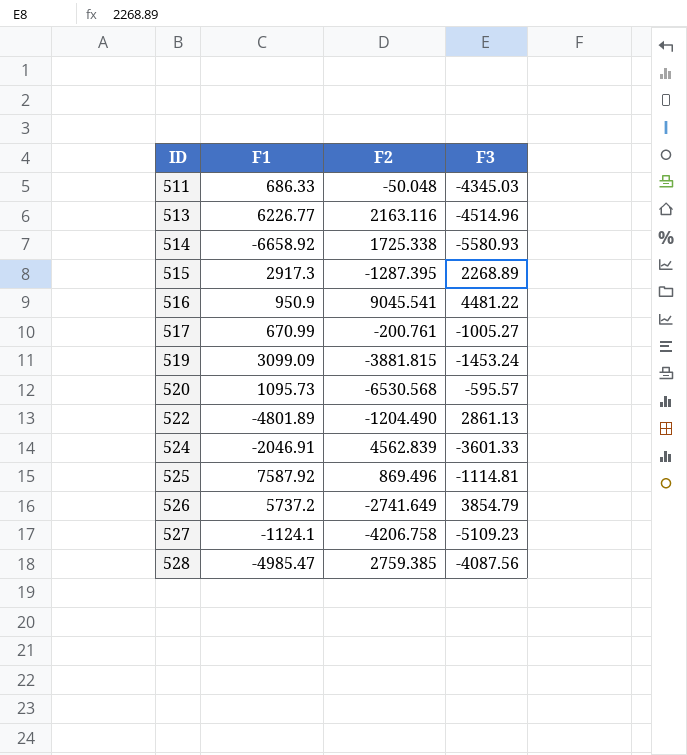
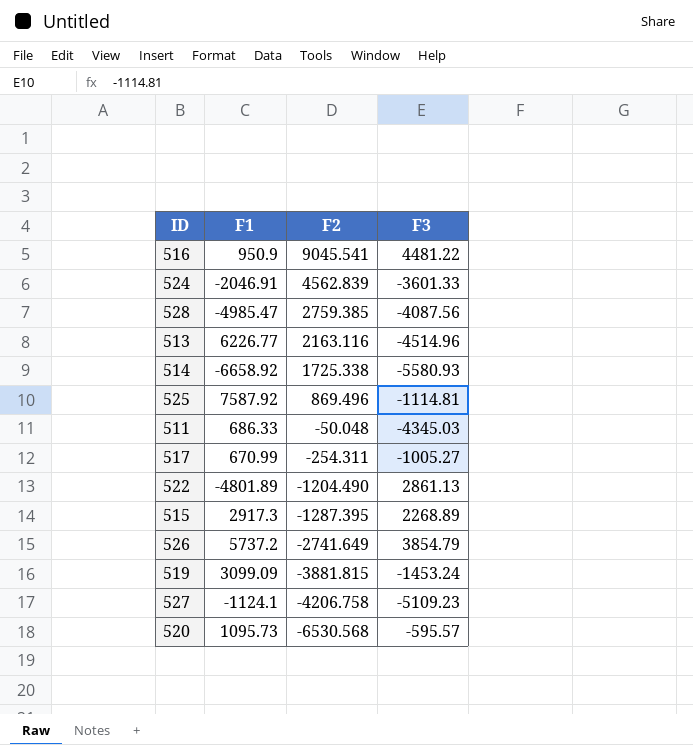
row order: ID ascending -> F2 descending
517 | F2: -200.761 -> -254.311

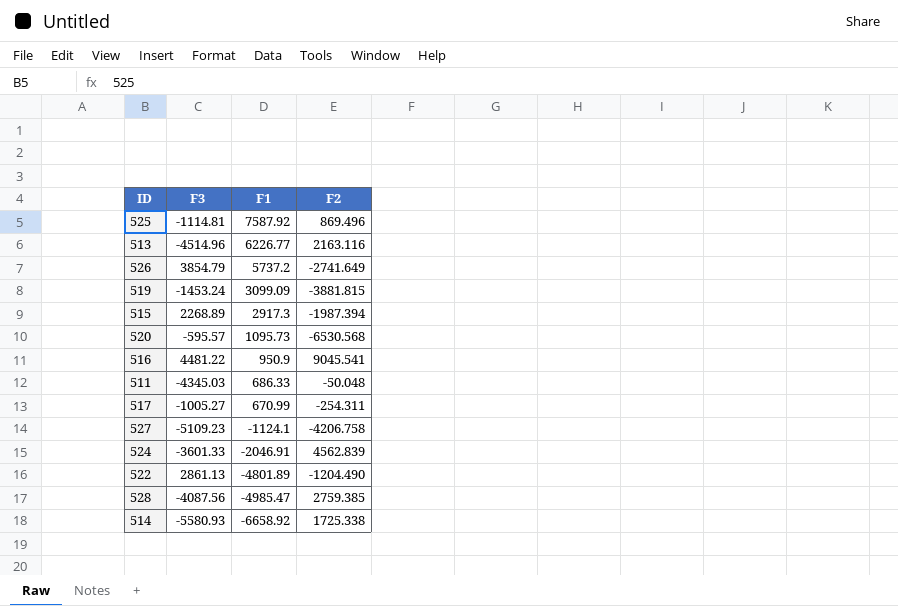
row order: F2 descending -> F1 descending
column F3 | position: 4 -> 2
515 | F2: -1287.395 -> -1987.394

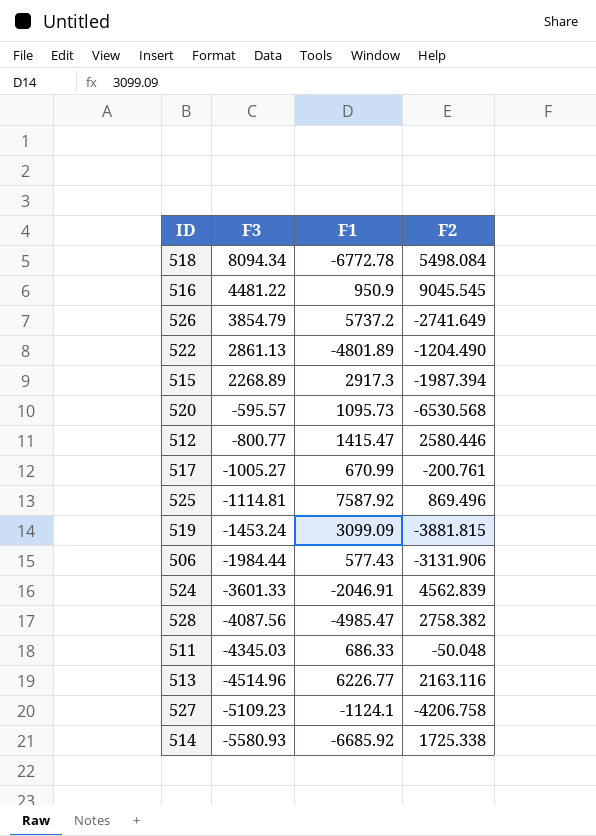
row order: F1 descending -> F3 descending
row 518: none -> 8094.34 | -6772.78 | 5498.084
516 | F2: 9045.541 -> 9045.545
row 512: none -> -800.77 | 1415.47 | 2580.446
517 | F2: -254.311 -> -200.761
row 506: none -> -1984.44 | 577.43 | -3131.906
528 | F2: 2759.385 -> 2758.382
514 | F1: -6658.92 -> -6685.92

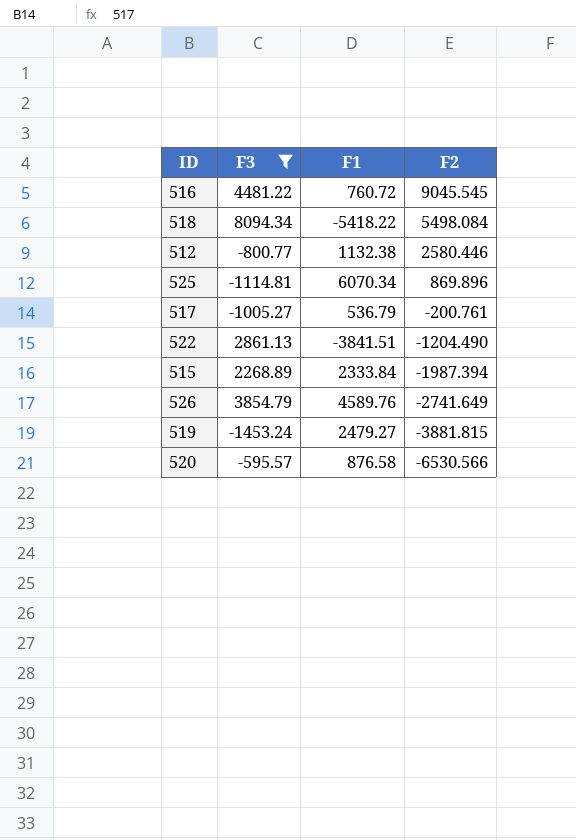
filter: none -> F3 >= -1453.24
row order: F3 descending -> F2 descending
516 | F1: 950.9 -> 760.72
518 | F1: -6772.78 -> -5418.22
512 | F1: 1415.47 -> 1132.38
525 | F1: 7587.92 -> 6070.34
525 | F2: 869.496 -> 869.896
517 | F1: 670.99 -> 536.79
522 | F1: -4801.89 -> -3841.51
515 | F1: 2917.3 -> 2333.84
526 | F1: 5737.2 -> 4589.76
519 | F1: 3099.09 -> 2479.27
520 | F1: 1095.73 -> 876.58
520 | F2: -6530.568 -> -6530.566

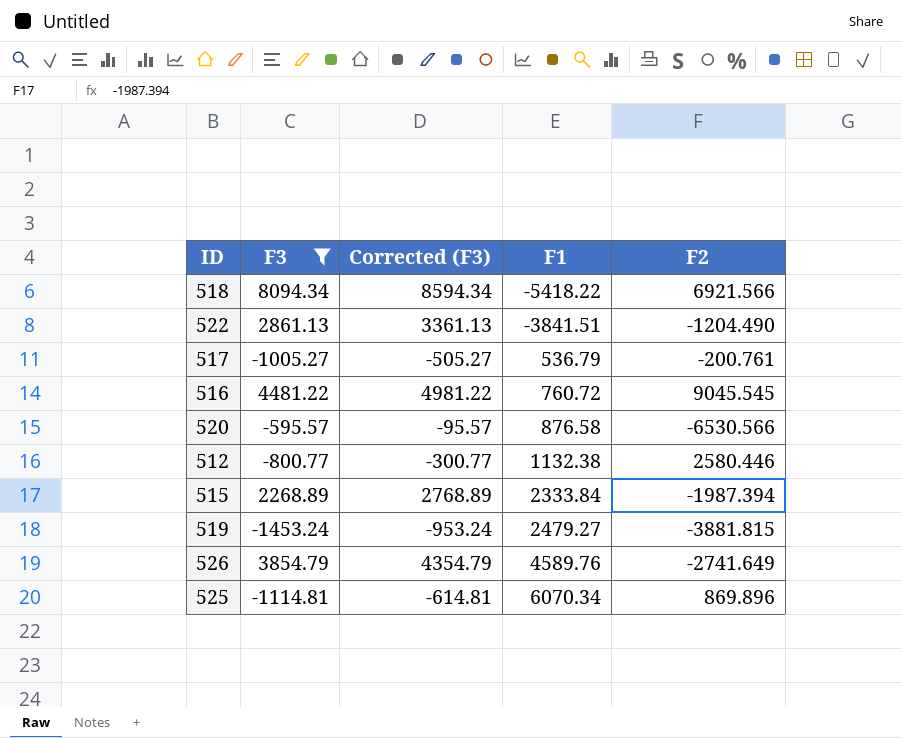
row order: F2 descending -> F1 ascending
column Corrected (F3) | formula: none -> [F3] + 500
518 | F2: 5498.084 -> 6921.566

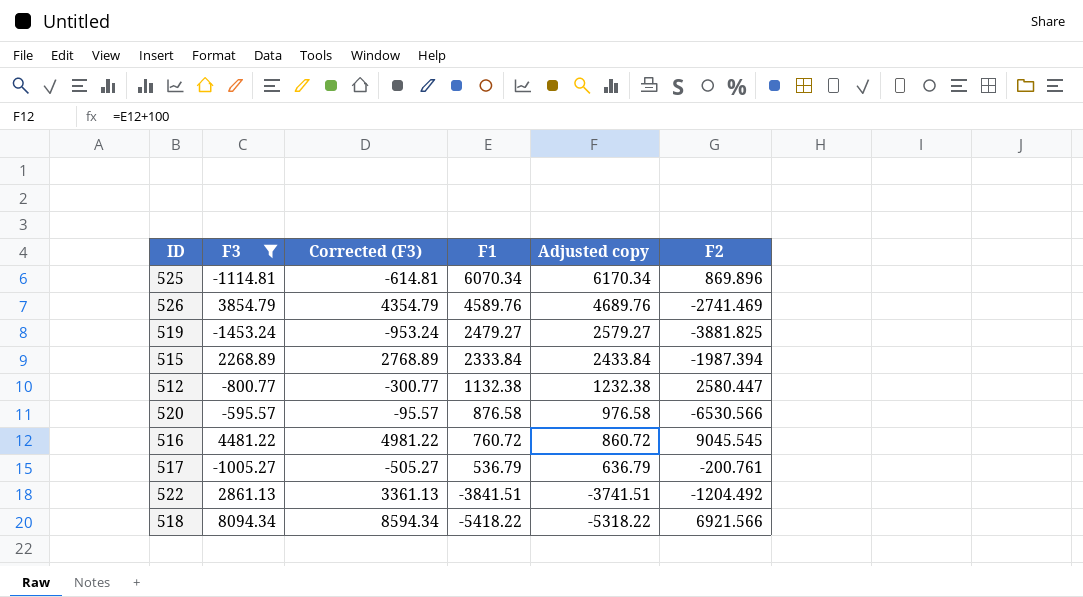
row order: F1 ascending -> F1 descending
column Adjusted copy | formula: none -> [F1] + 100
526 | F2: -2741.649 -> -2741.469
519 | F2: -3881.815 -> -3881.825
512 | F2: 2580.446 -> 2580.447
522 | F2: -1204.490 -> -1204.492

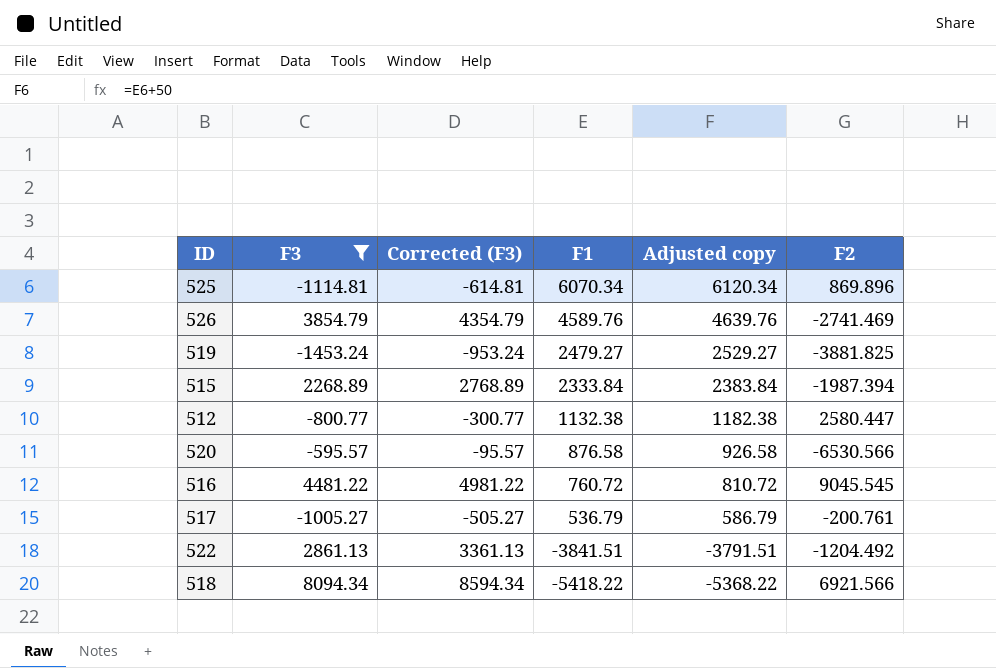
column Adjusted copy | formula: [F1] + 100 -> [F1] + 50

